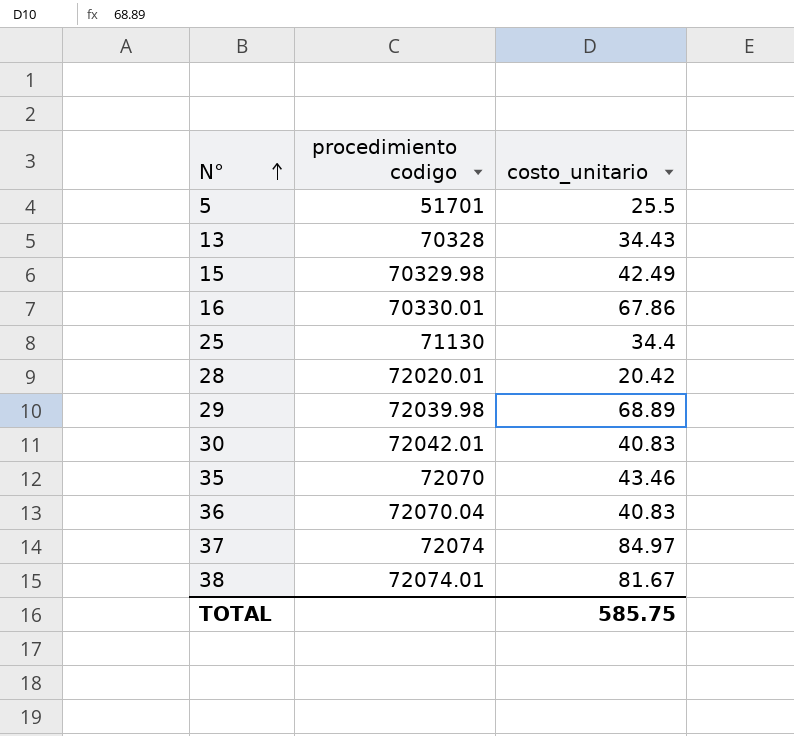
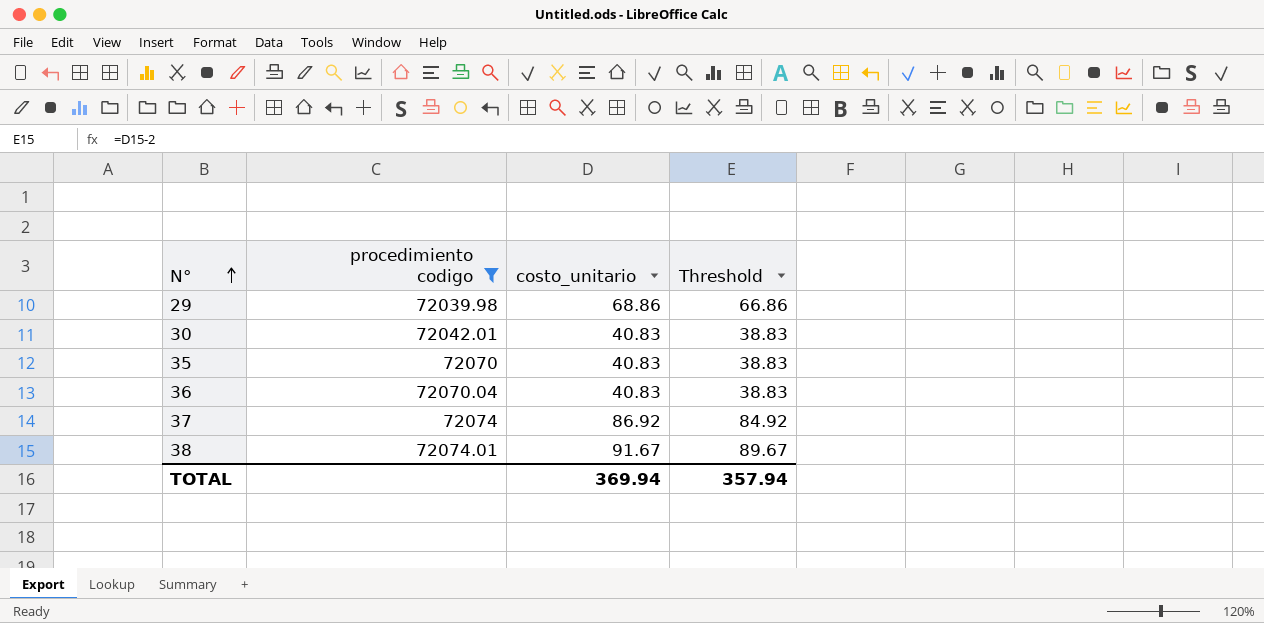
filter: none -> procedimiento codigo >= 72039.98
column Threshold | formula: none -> [costo_unitario] - 2
29 | costo_unitario: 68.89 -> 68.86
35 | costo_unitario: 43.46 -> 40.83
37 | costo_unitario: 84.97 -> 86.92
38 | costo_unitario: 81.67 -> 91.67
TOTAL | costo_unitario: 585.75 -> 369.94

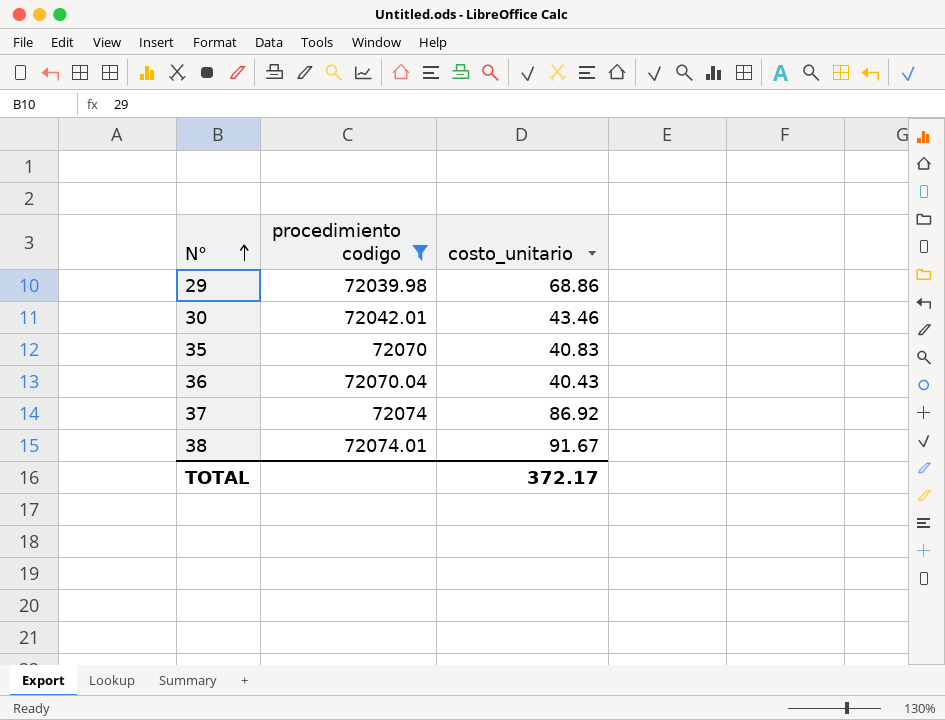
column Threshold | formula: [costo_unitario] - 2 -> none
30 | costo_unitario: 40.83 -> 43.46
36 | costo_unitario: 40.83 -> 40.43
TOTAL | costo_unitario: 369.94 -> 372.17

